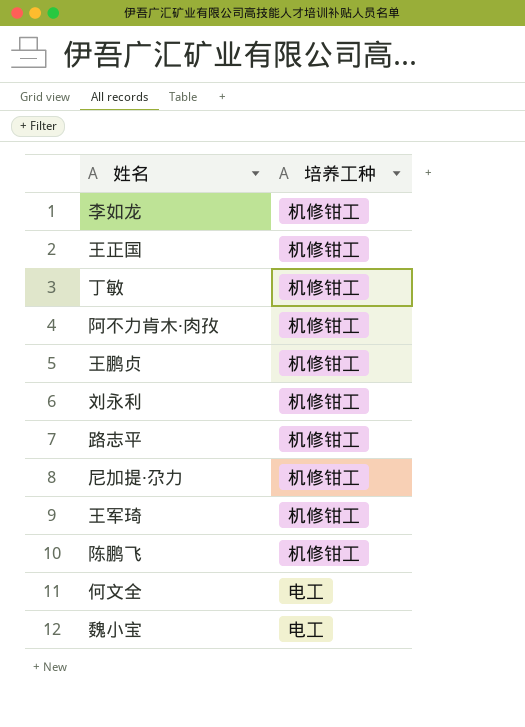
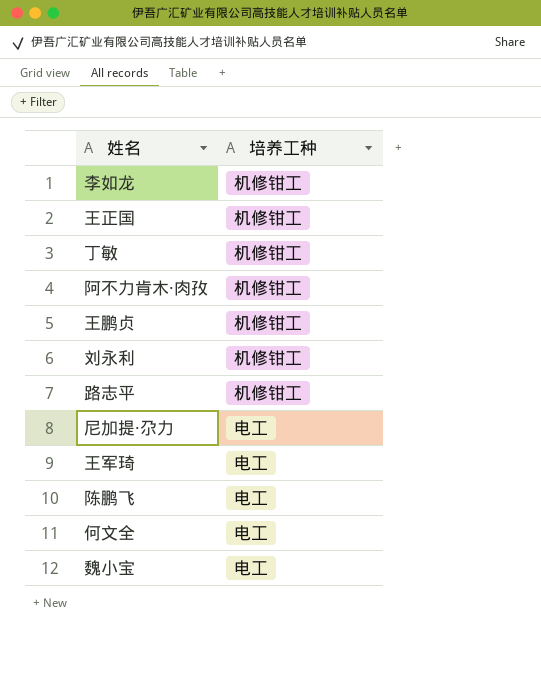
尼加提·尕力 | 培养工种: 机修钳工 -> 电工
王军琦 | 培养工种: 机修钳工 -> 电工
陈鹏飞 | 培养工种: 机修钳工 -> 电工

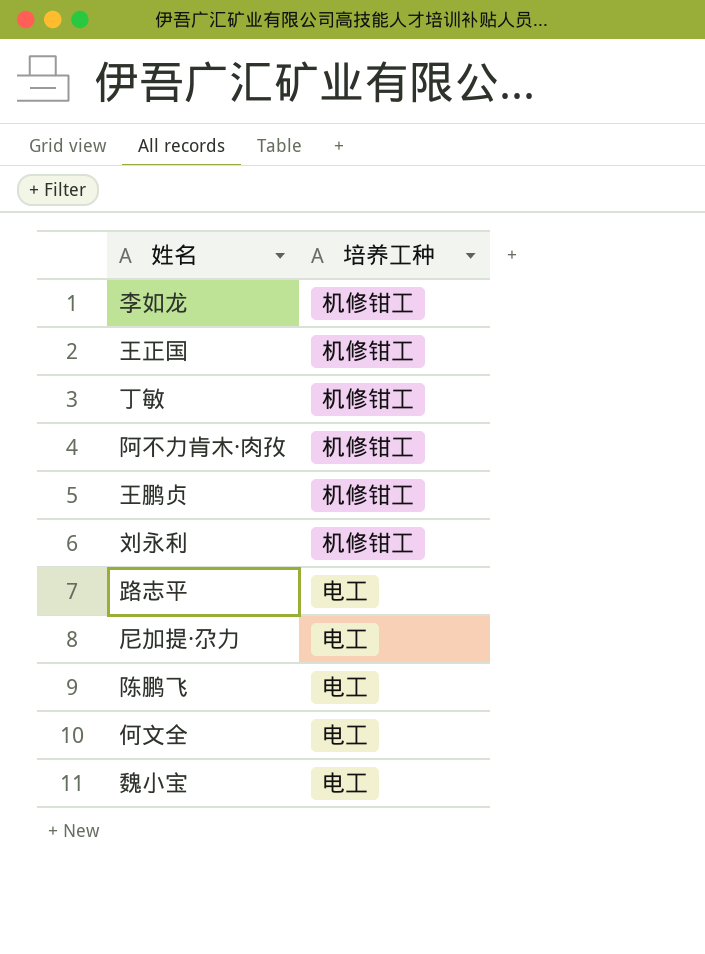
row 王军琦: 电工 -> none
路志平 | 培养工种: 机修钳工 -> 电工

